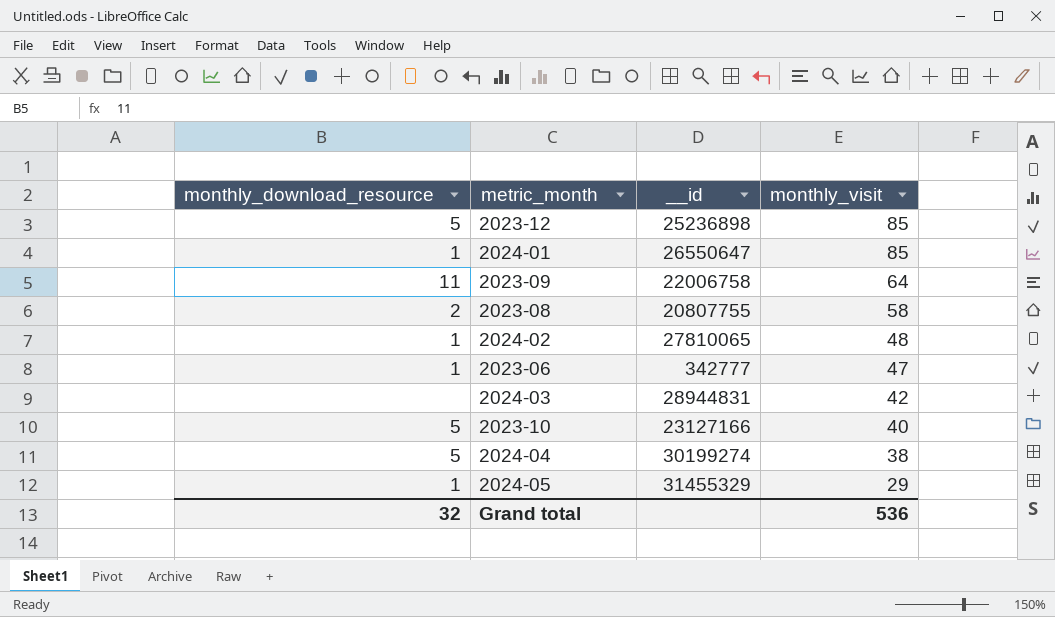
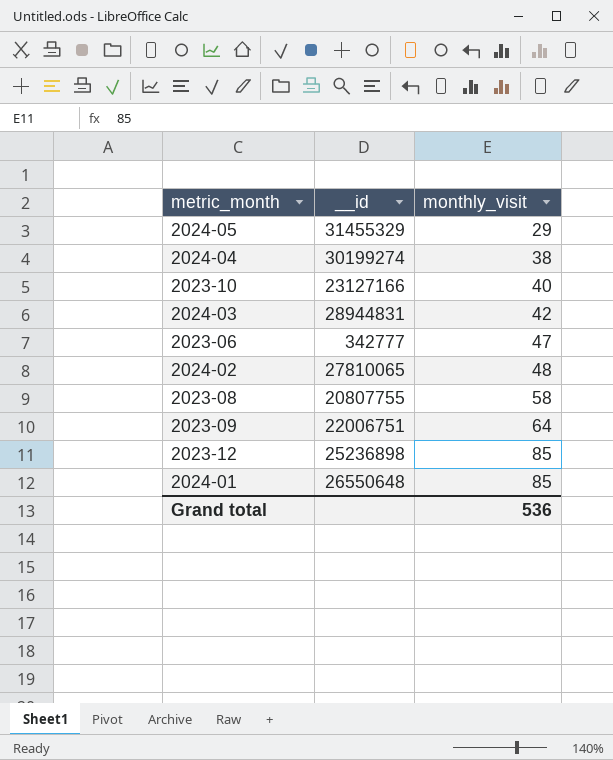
row order: monthly_visit descending -> monthly_visit ascending
column monthly_download_resource | position: 1 -> none
2023-09 | __id: 22006758 -> 22006751
2024-01 | __id: 26550647 -> 26550648

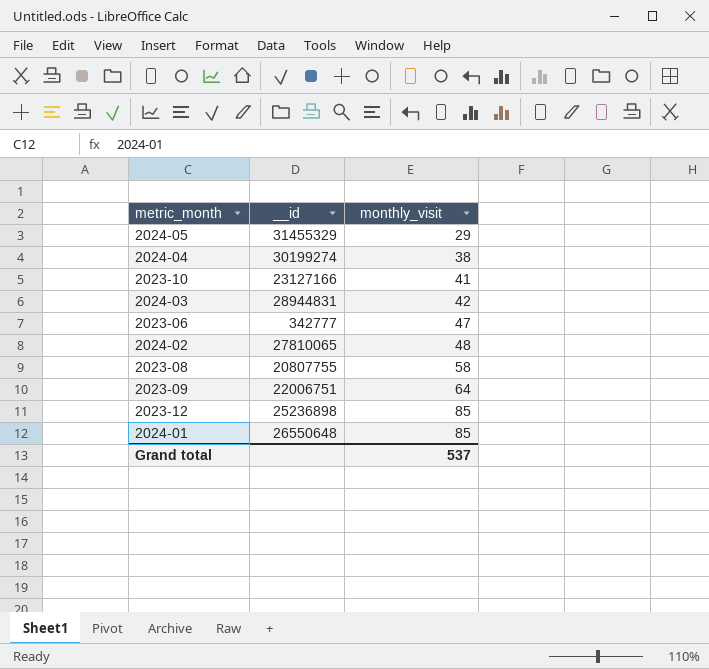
2023-10 | monthly_visit: 40 -> 41
Grand total | monthly_visit: 536 -> 537

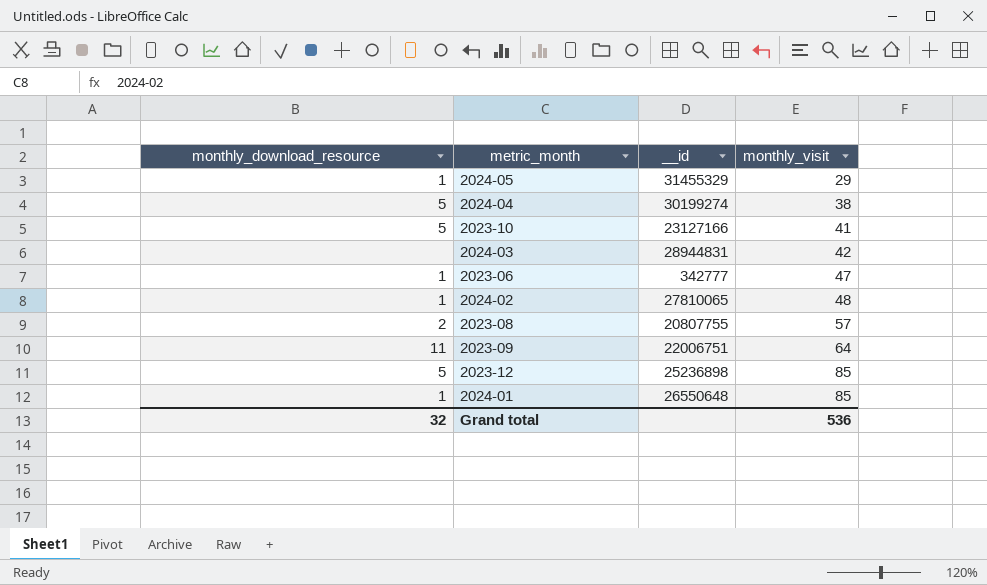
column monthly_download_resource | position: none -> 1
2023-08 | monthly_visit: 58 -> 57
Grand total | monthly_visit: 537 -> 536

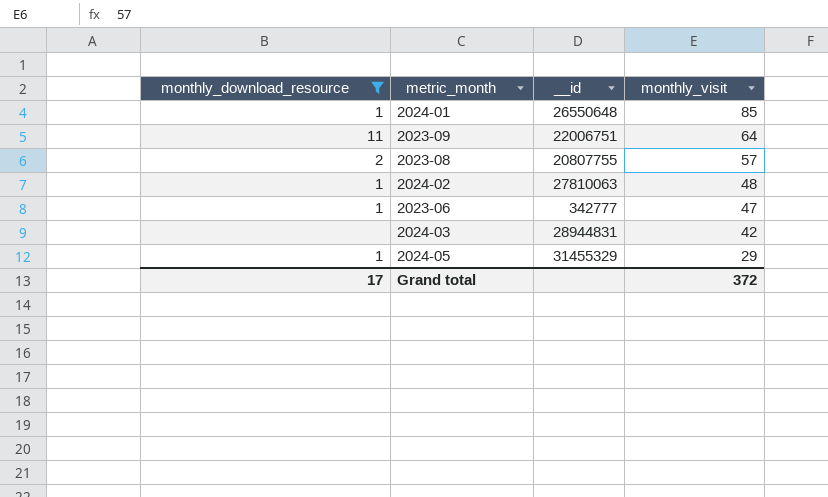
filter: none -> monthly_download_resource != 5
row order: monthly_visit ascending -> monthly_visit descending
2024-02 | __id: 27810065 -> 27810063
Grand total | monthly_download_resource: 32 -> 17
Grand total | monthly_visit: 536 -> 372

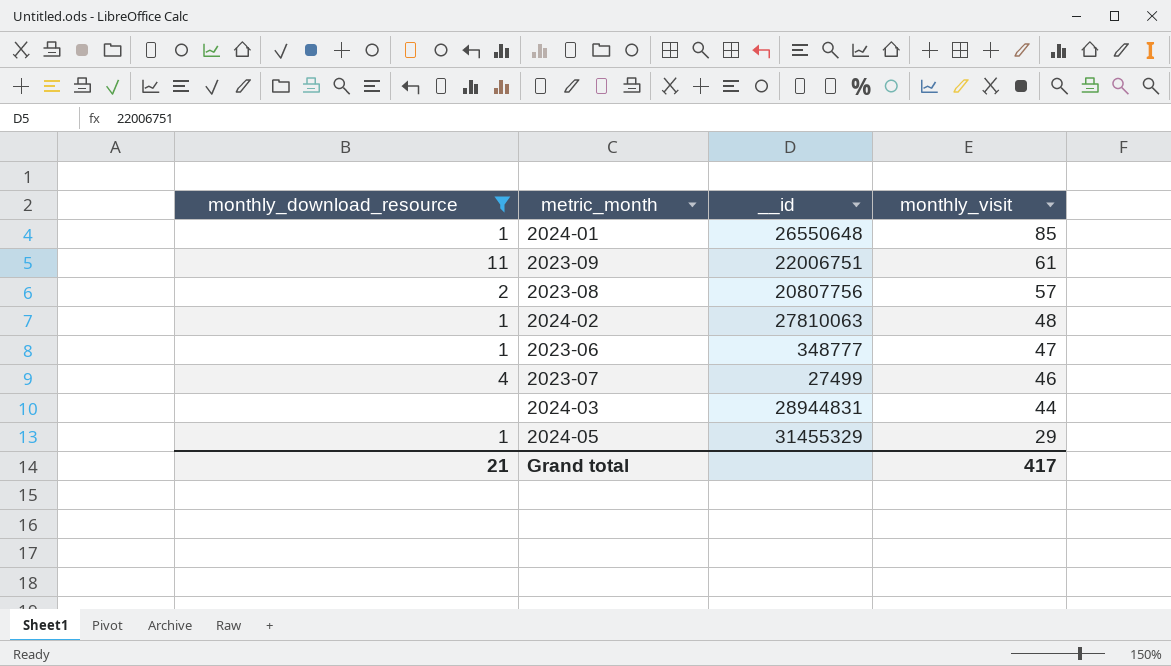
2023-09 | monthly_visit: 64 -> 61
2023-08 | __id: 20807755 -> 20807756
2023-06 | __id: 342777 -> 348777
row 2023-07: none -> 4 | 27499 | 46
2024-03 | monthly_visit: 42 -> 44
Grand total | monthly_download_resource: 17 -> 21
Grand total | monthly_visit: 372 -> 417

